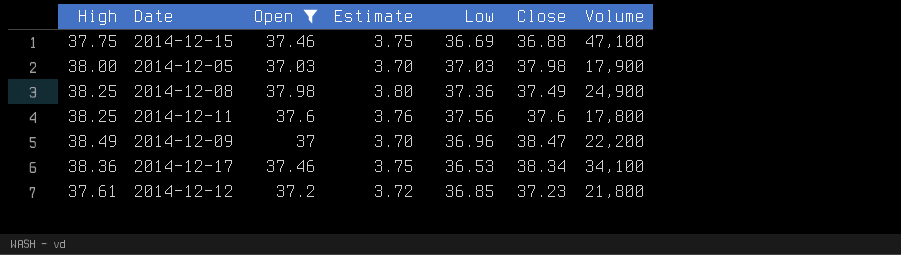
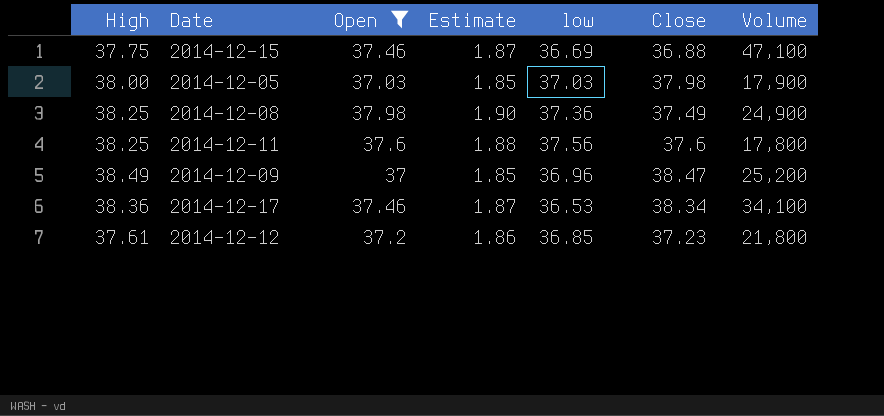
column Estimate | formula: [Open] * 0.1 -> [Open] * 0.05
column name: Low -> low
2014-12-09 | Volume: 22,200 -> 25,200

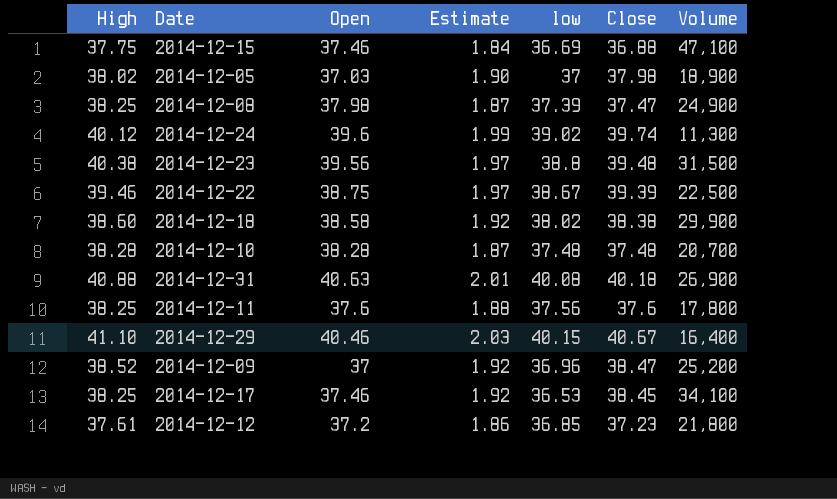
filter: Open <= 37.98 -> none
column Estimate | formula: [Open] * 0.05 -> [Close] * 0.05
2014-12-05 | High: 38.00 -> 38.02
2014-12-05 | low: 37.03 -> 37
2014-12-05 | Volume: 17,900 -> 18,900
2014-12-08 | low: 37.36 -> 37.39
2014-12-08 | Close: 37.49 -> 37.47
2014-12-09 | High: 38.49 -> 38.52
2014-12-17 | High: 38.36 -> 38.25
2014-12-17 | Close: 38.34 -> 38.45

